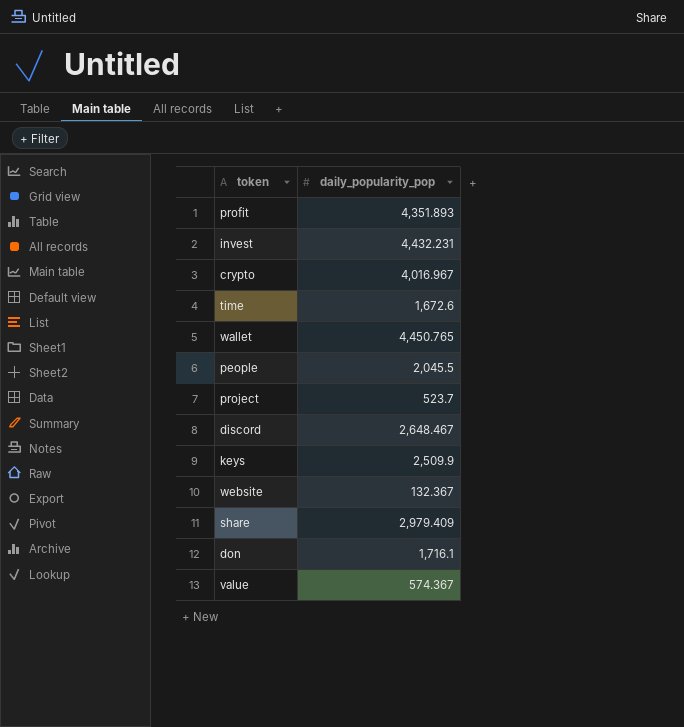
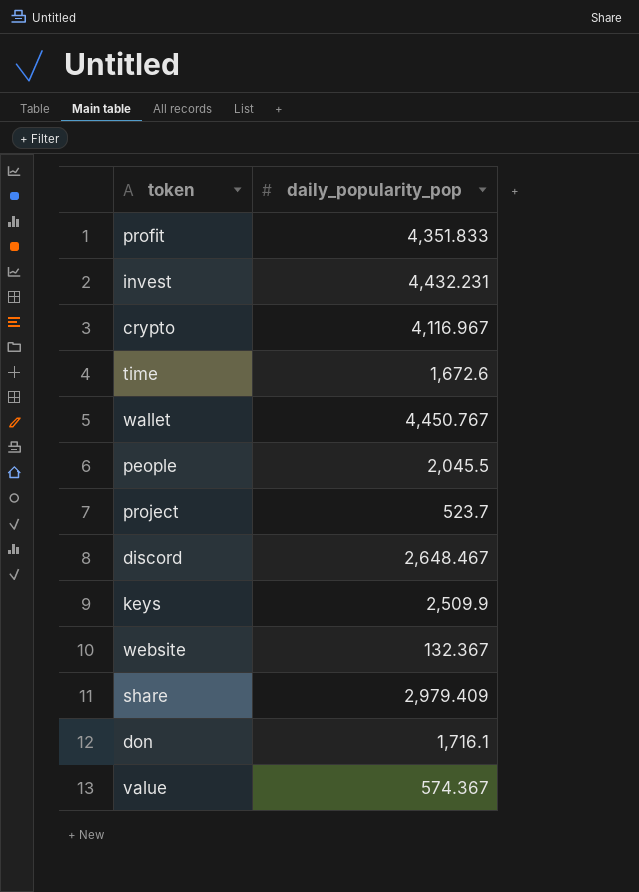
profit | daily_popularity_pop: 4,351.893 -> 4,351.833
crypto | daily_popularity_pop: 4,016.967 -> 4,116.967
wallet | daily_popularity_pop: 4,450.765 -> 4,450.767

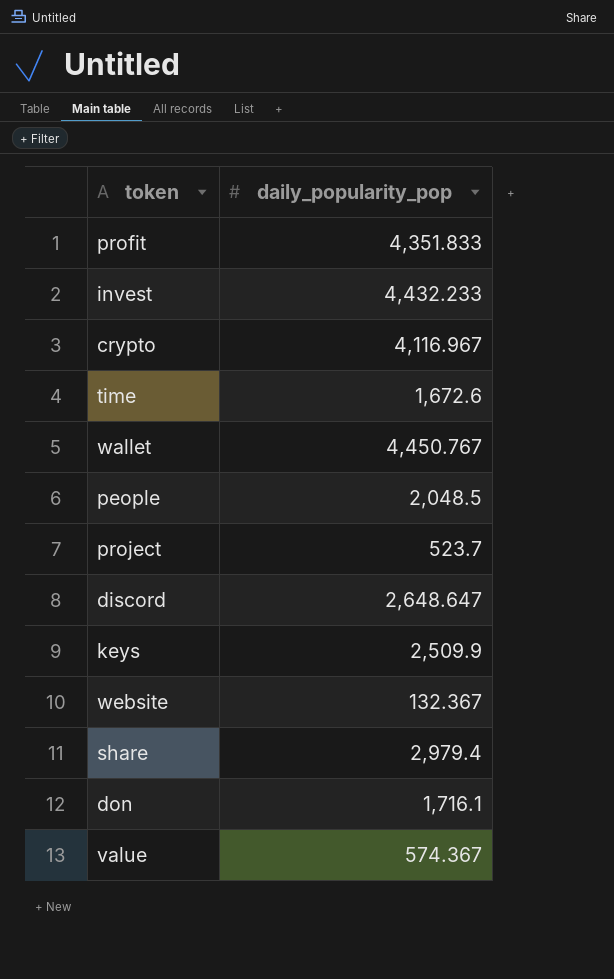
invest | daily_popularity_pop: 4,432.231 -> 4,432.233
people | daily_popularity_pop: 2,045.5 -> 2,048.5
discord | daily_popularity_pop: 2,648.467 -> 2,648.647
share | daily_popularity_pop: 2,979.409 -> 2,979.4

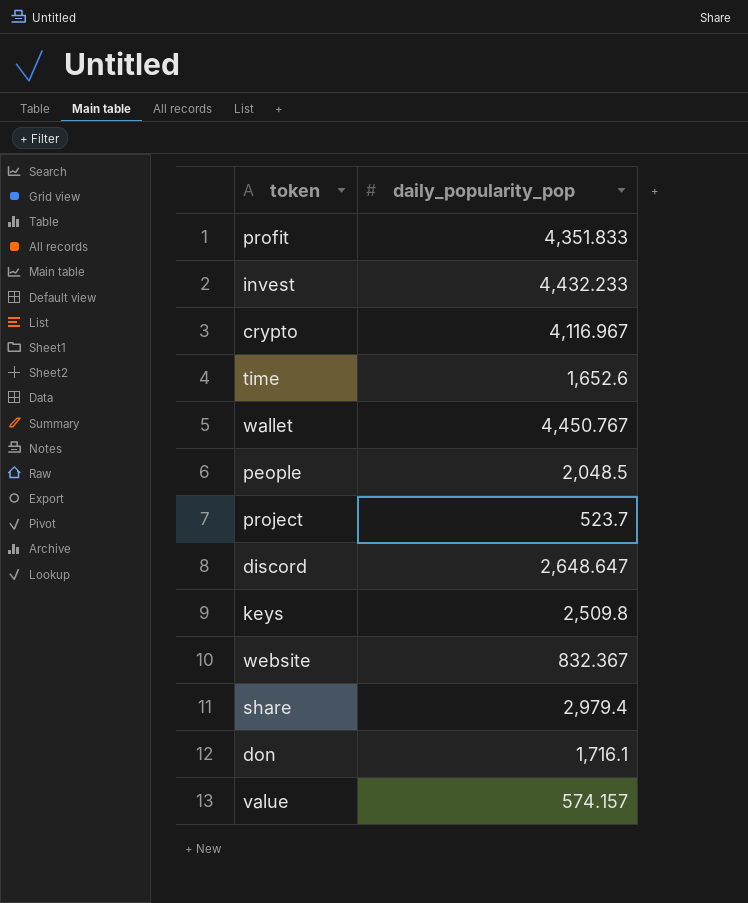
time | daily_popularity_pop: 1,672.6 -> 1,652.6
keys | daily_popularity_pop: 2,509.9 -> 2,509.8
website | daily_popularity_pop: 132.367 -> 832.367
value | daily_popularity_pop: 574.367 -> 574.157

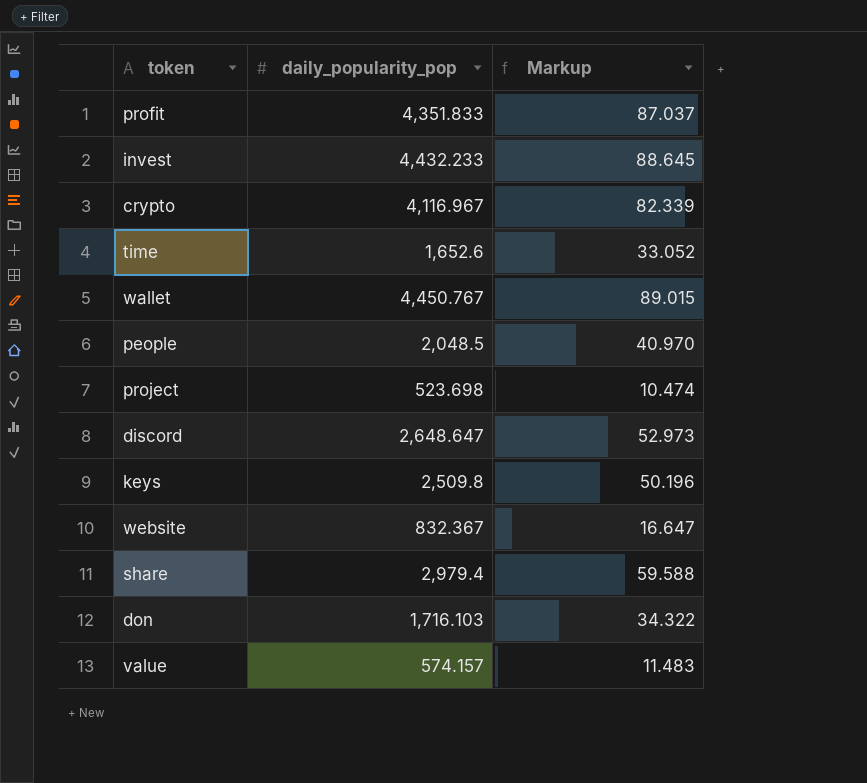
column Markup | formula: none -> [daily_popularity_pop] * 0.02
project | daily_popularity_pop: 523.7 -> 523.698
don | daily_popularity_pop: 1,716.1 -> 1,716.103

